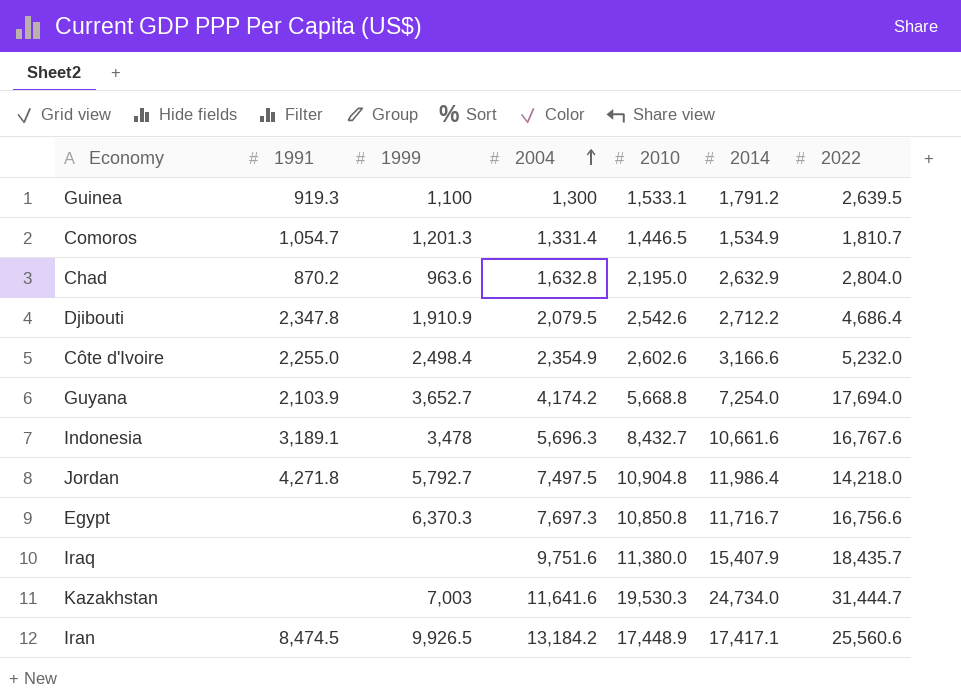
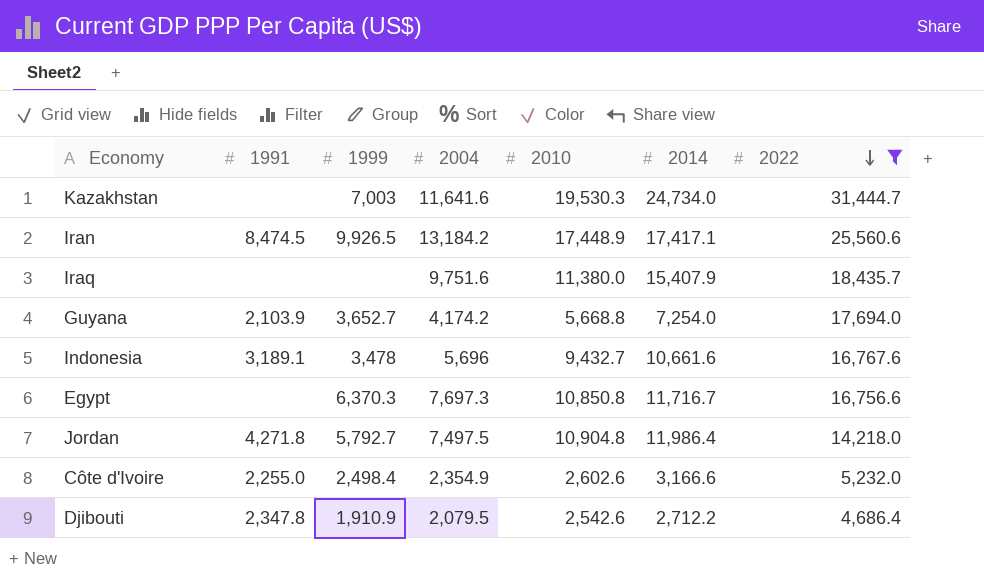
filter: none -> 2022 >= 4,686.4
row order: 2004 ascending -> 2022 descending
Indonesia | 2004: 5,696.3 -> 5,696
Indonesia | 2010: 8,432.7 -> 9,432.7

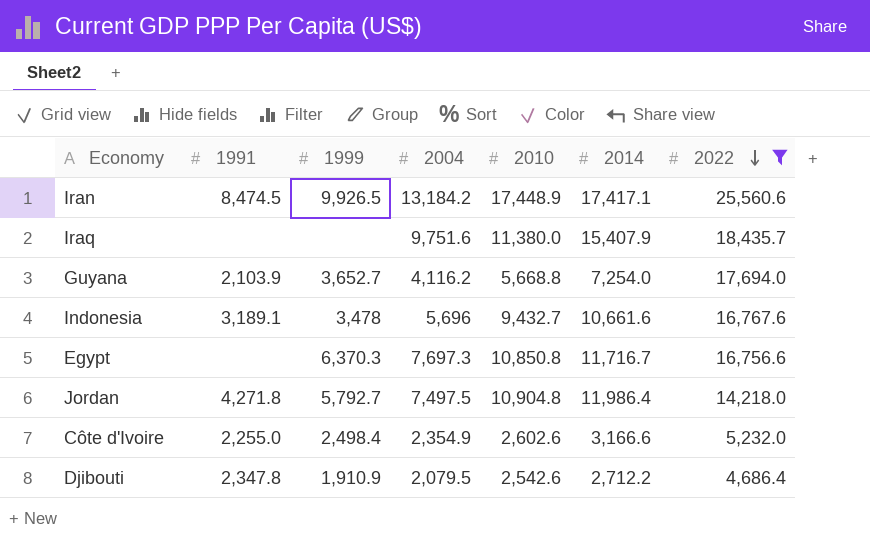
row Kazakhstan: none | 7,003 | 11,641.6 | 19,530.3 | 24,734.0 | 31,444.7 -> none
Guyana | 2004: 4,174.2 -> 4,116.2

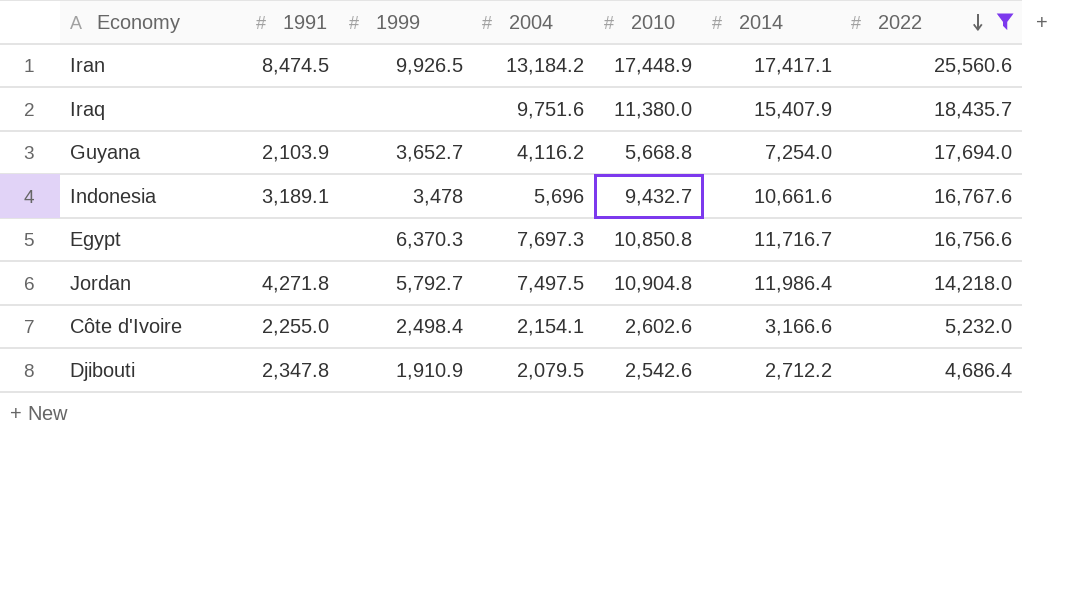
Côte d'Ivoire | 2004: 2,354.9 -> 2,154.1

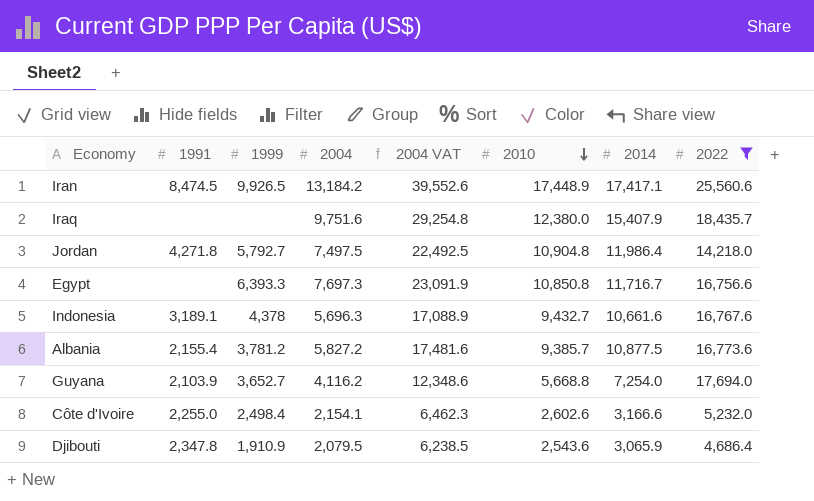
row order: 2022 descending -> 2010 descending
column 2004 VAT | formula: none -> [2004] * 3
Iraq | 2010: 11,380.0 -> 12,380.0
Egypt | 1999: 6,370.3 -> 6,393.3
Indonesia | 1999: 3,478 -> 4,378
Indonesia | 2004: 5,696 -> 5,696.3
row Albania: none -> 2,155.4 | 3,781.2 | 5,827.2 | 17,481.6 | 9,385.7 | 10,877.5 | 16,773.6
Djibouti | 2010: 2,542.6 -> 2,543.6
Djibouti | 2014: 2,712.2 -> 3,065.9

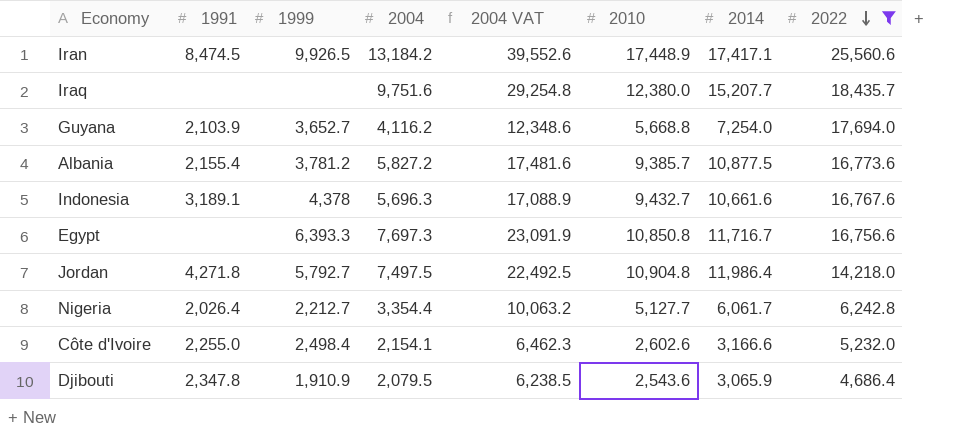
row order: 2010 descending -> 2022 descending
Iraq | 2014: 15,407.9 -> 15,207.7
row Nigeria: none -> 2,026.4 | 2,212.7 | 3,354.4 | 10,063.2 | 5,127.7 | 6,061.7 | 6,242.8

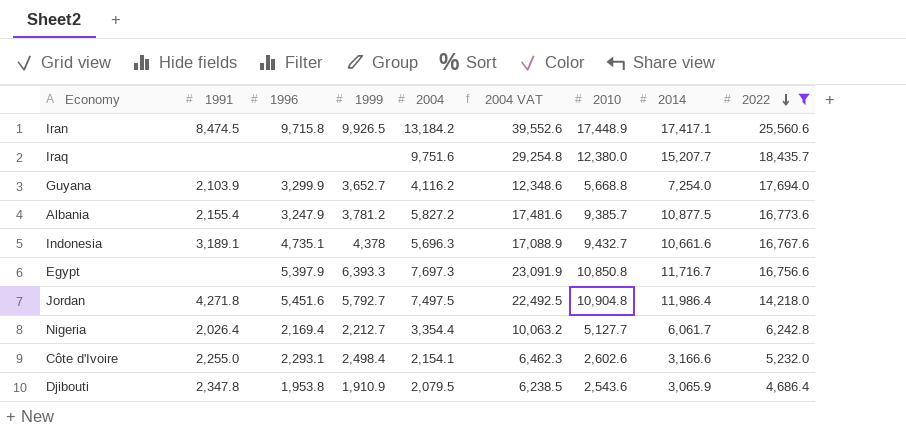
column 1996 | position: none -> 3

